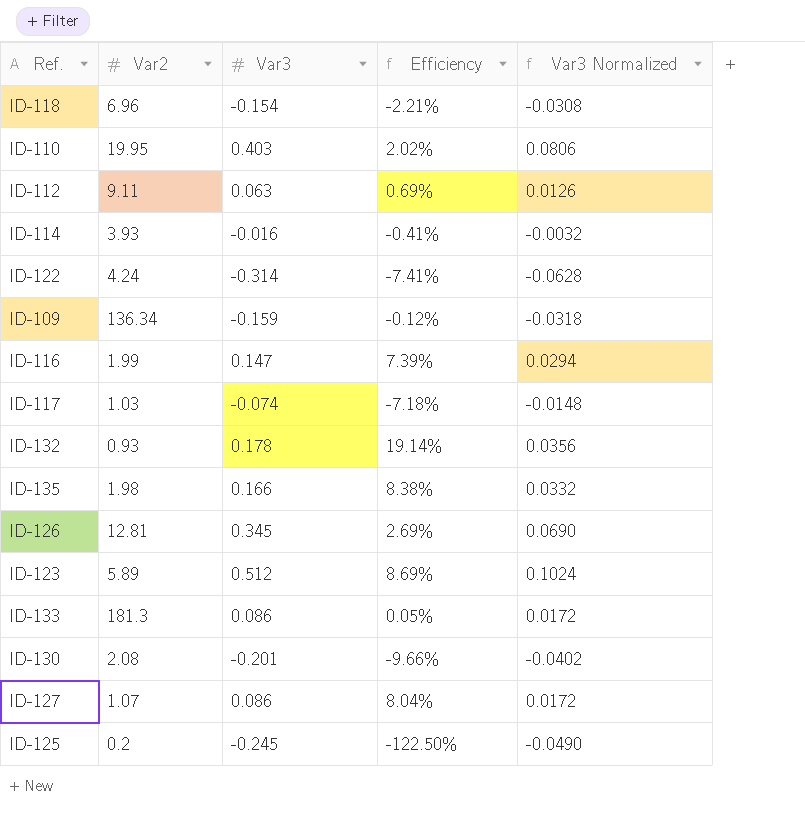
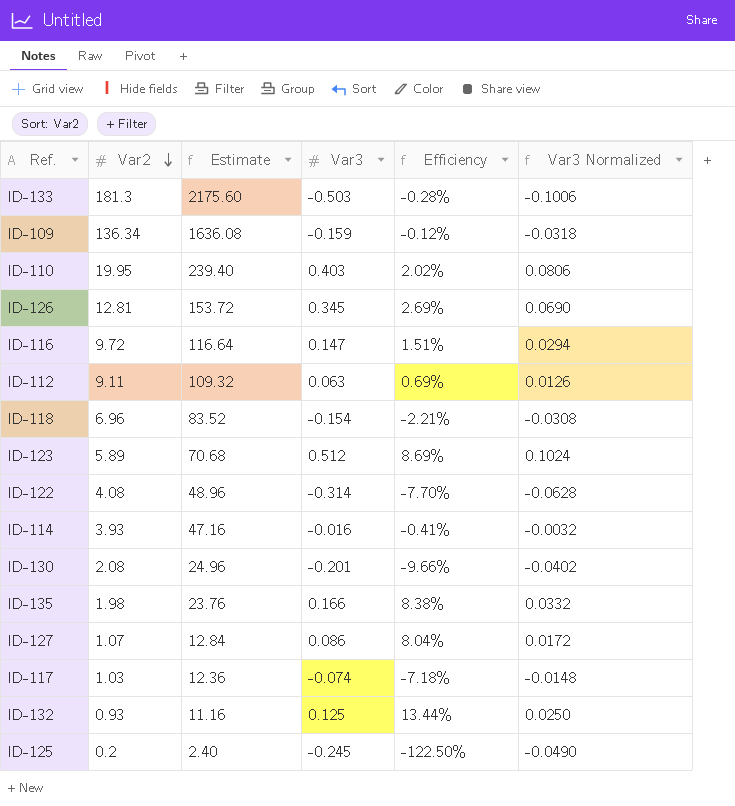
row order: none -> Var2 descending
column Estimate | formula: none -> [Var2] * 12
ID-133 | Var3: 0.086 -> -0.503
ID-133 | Efficiency: 0.05% -> -0.28%
ID-133 | Var3 Normalized: 0.0172 -> -0.1006
ID-116 | Var2: 1.99 -> 9.72
ID-116 | Efficiency: 7.39% -> 1.51%
ID-122 | Var2: 4.24 -> 4.08
ID-122 | Efficiency: -7.41% -> -7.70%
ID-132 | Var3: 0.178 -> 0.125
ID-132 | Efficiency: 19.14% -> 13.44%
ID-132 | Var3 Normalized: 0.0356 -> 0.0250

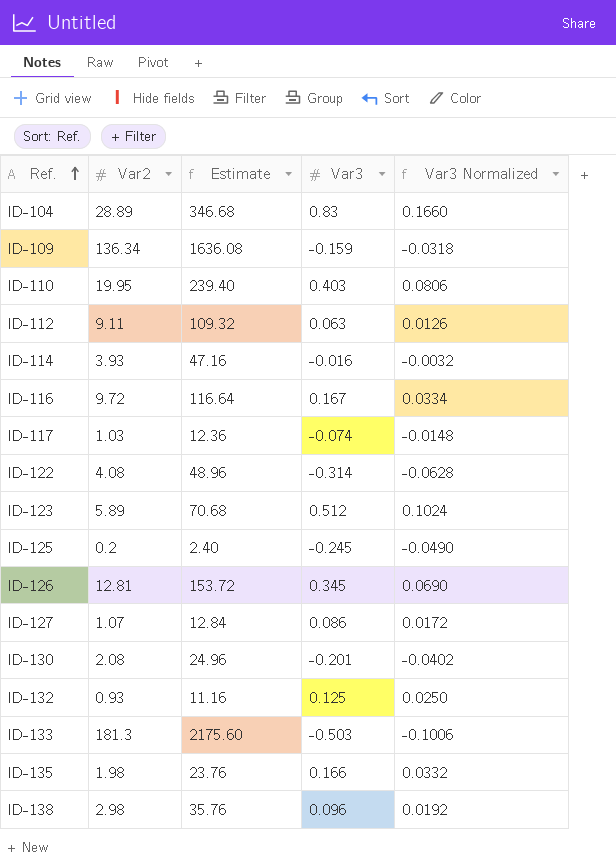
row order: Var2 descending -> Ref. ascending
column Efficiency | formula: [Var3] / [Var2] -> none
row ID-118: 6.96 | 83.52 | -0.154 | -2.21% | -0.0308 -> none
row ID-104: none -> 28.89 | 346.68 | 0.83 | 0.1660
ID-116 | Var3: 0.147 -> 0.167
ID-116 | Var3 Normalized: 0.0294 -> 0.0334
row ID-138: none -> 2.98 | 35.76 | 0.096 | 0.0192

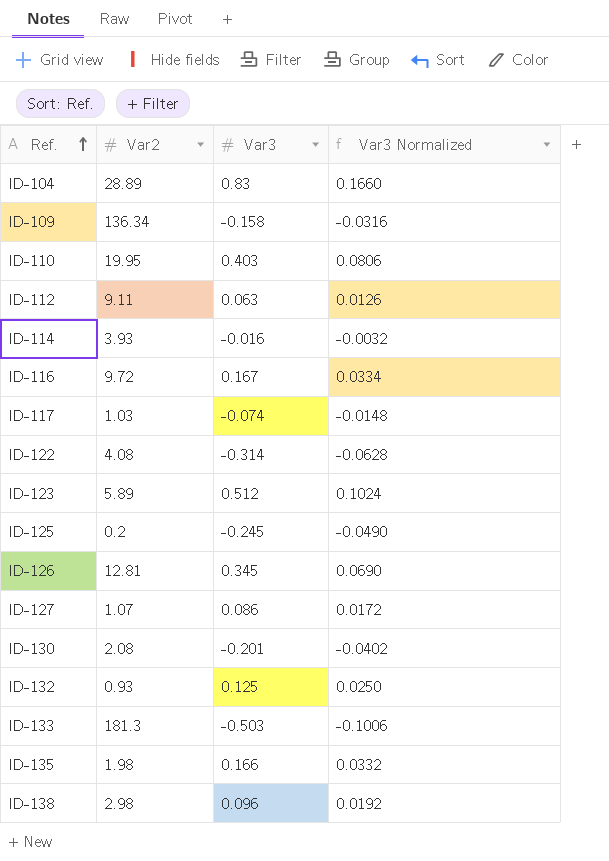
column Estimate | formula: [Var2] * 12 -> none
ID-109 | Var3: -0.159 -> -0.158
ID-109 | Var3 Normalized: -0.0318 -> -0.0316

